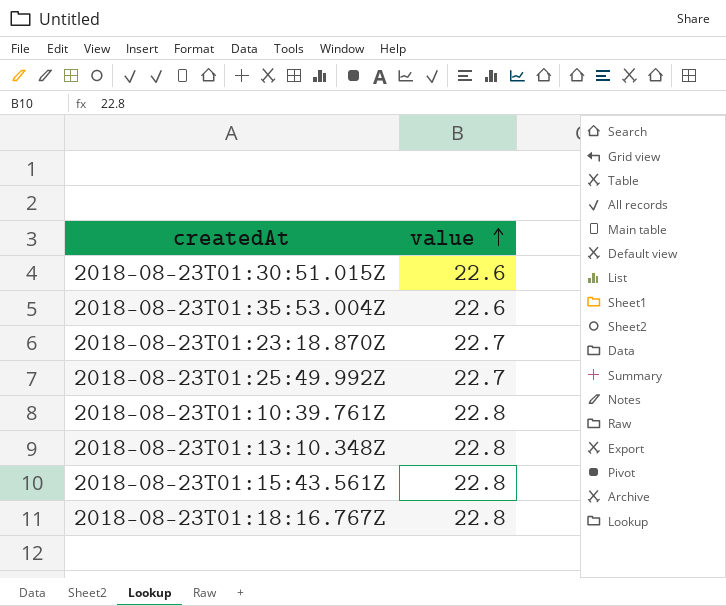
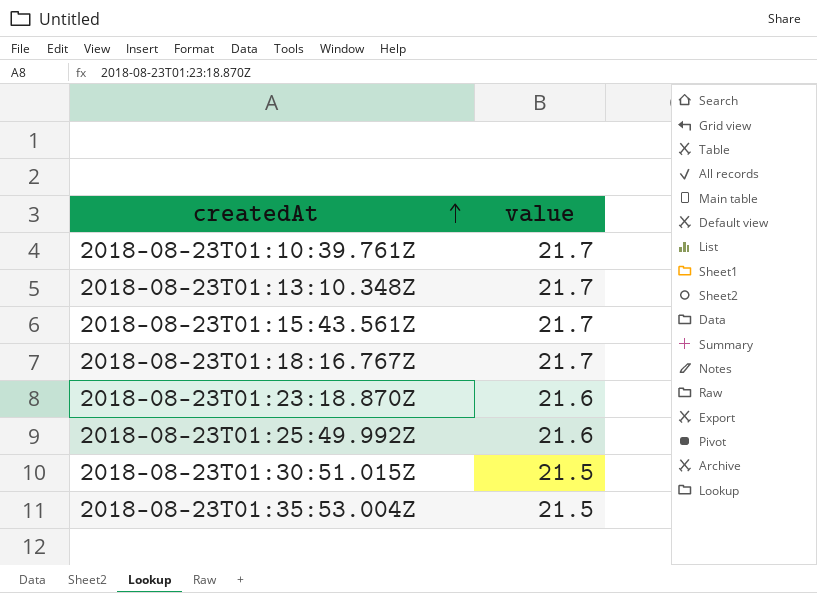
row order: value ascending -> createdAt ascending
2018-08-23T01:10:39.761Z | value: 22.8 -> 21.7
2018-08-23T01:13:10.348Z | value: 22.8 -> 21.7
2018-08-23T01:15:43.561Z | value: 22.8 -> 21.7
2018-08-23T01:18:16.767Z | value: 22.8 -> 21.7
2018-08-23T01:23:18.870Z | value: 22.7 -> 21.6
2018-08-23T01:25:49.992Z | value: 22.7 -> 21.6
2018-08-23T01:30:51.015Z | value: 22.6 -> 21.5
2018-08-23T01:35:53.004Z | value: 22.6 -> 21.5

